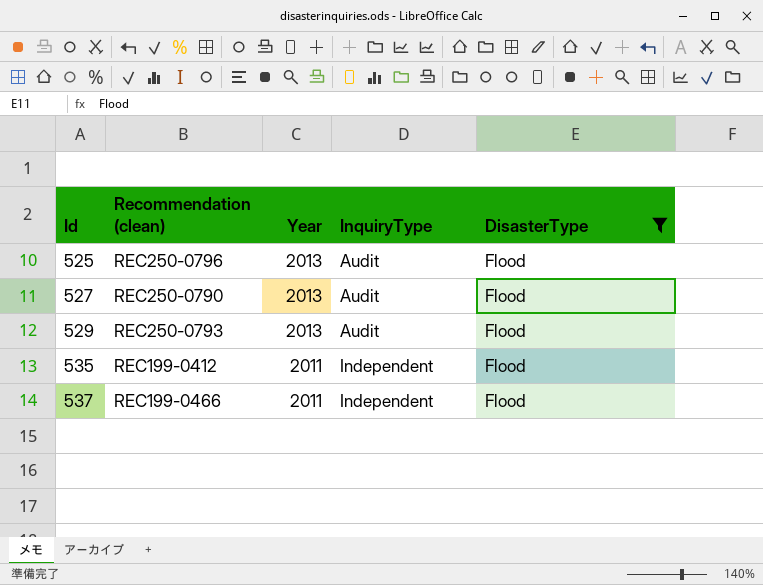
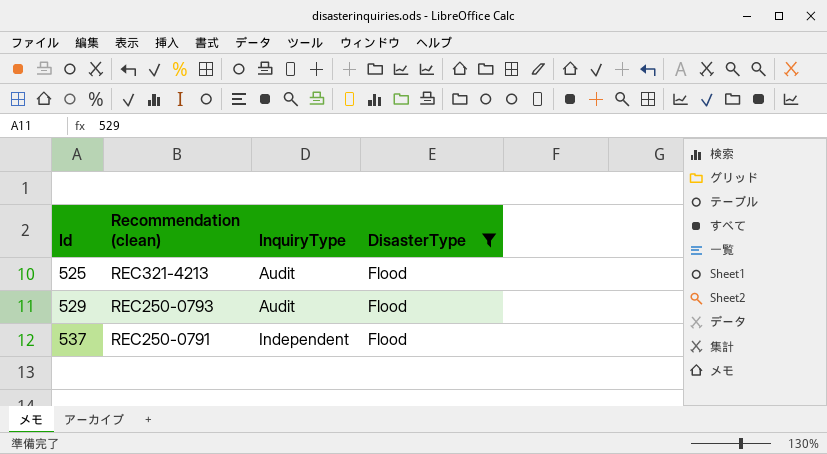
column Year | position: 3 -> none
row 527: REC250-0790 | 2013 | Audit | Flood -> none
row 535: REC199-0412 | 2011 | Independent | Flood -> none
525 | Recommendation (clean): REC250-0796 -> REC321-4213
537 | Recommendation (clean): REC199-0466 -> REC250-0791

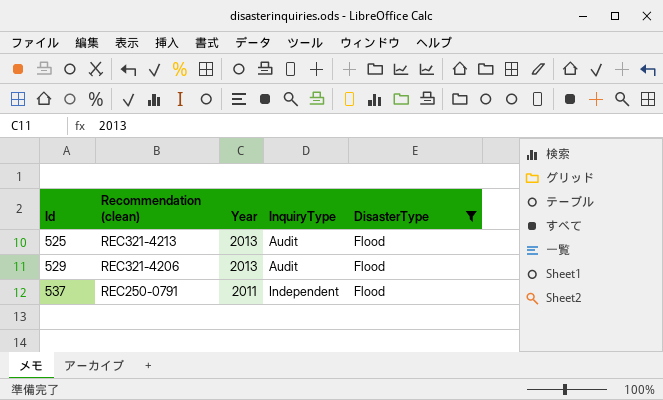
column Year | position: none -> 3
529 | Recommendation (clean): REC250-0793 -> REC321-4206

